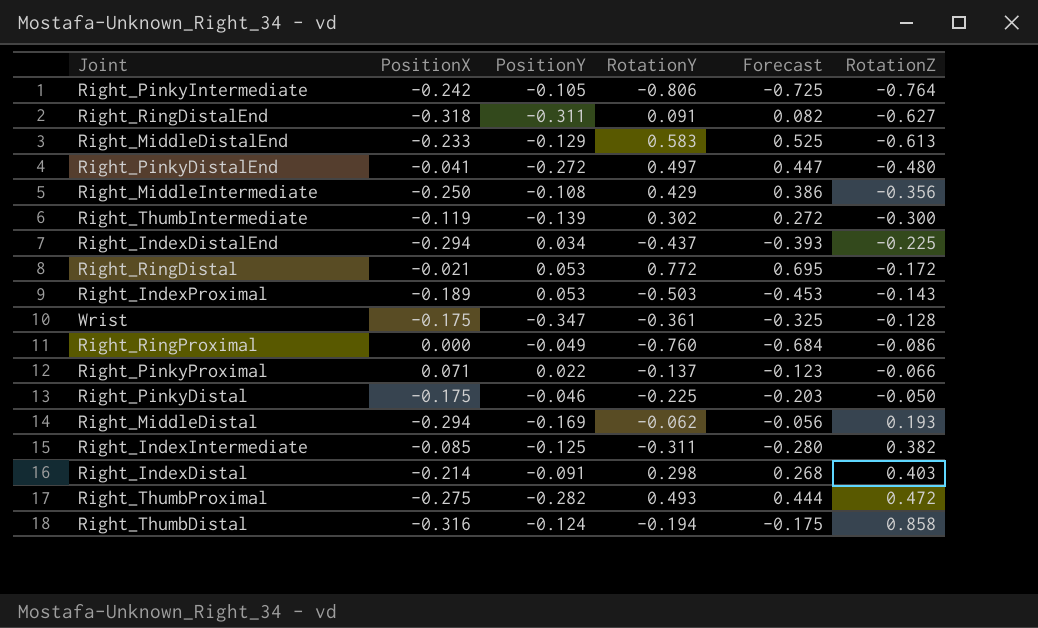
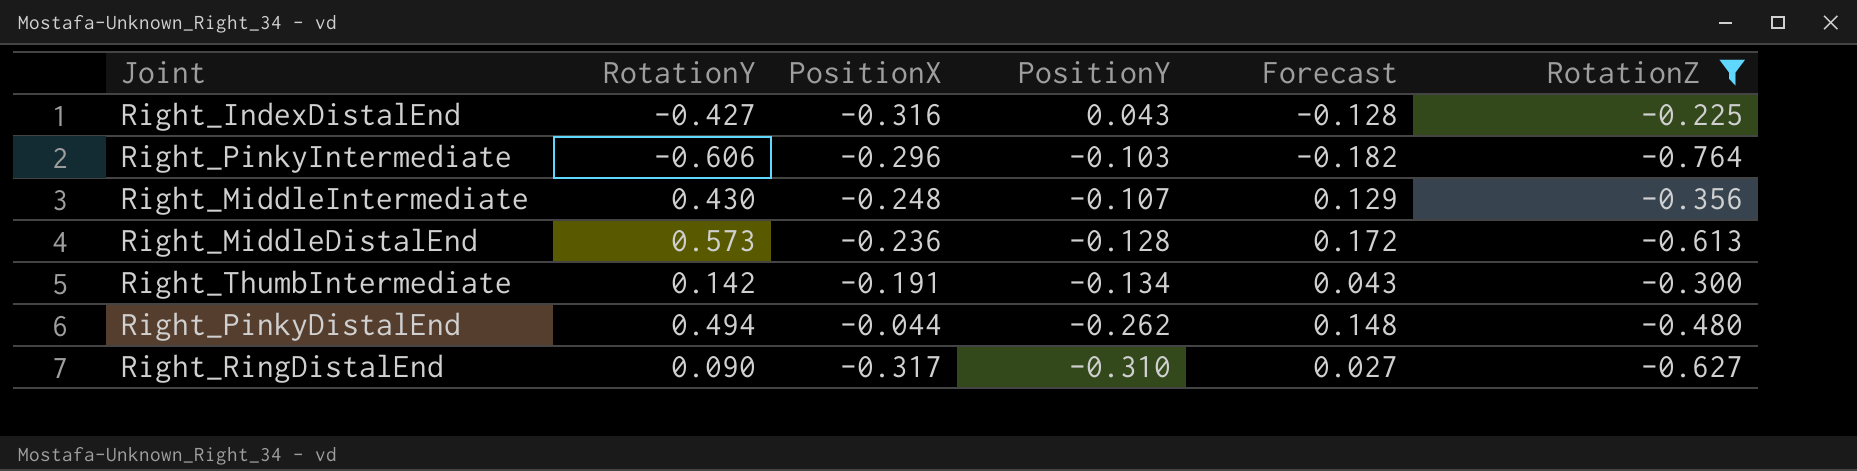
filter: none -> RotationZ <= -0.225
row order: RotationZ ascending -> PositionY descending
column RotationY | position: 4 -> 2
column Forecast | formula: [RotationY] * 0.9 -> [RotationY] * 0.3
Right_IndexDistalEnd | RotationY: -0.437 -> -0.427
Right_IndexDistalEnd | PositionX: -0.294 -> -0.316
Right_IndexDistalEnd | PositionY: 0.034 -> 0.043
Right_PinkyIntermediate | RotationY: -0.806 -> -0.606
Right_PinkyIntermediate | PositionX: -0.242 -> -0.296
Right_PinkyIntermediate | PositionY: -0.105 -> -0.103
Right_MiddleIntermediate | RotationY: 0.429 -> 0.430
Right_MiddleIntermediate | PositionX: -0.250 -> -0.248
Right_MiddleIntermediate | PositionY: -0.108 -> -0.107
Right_MiddleDistalEnd | RotationY: 0.583 -> 0.573
Right_MiddleDistalEnd | PositionX: -0.233 -> -0.236
Right_MiddleDistalEnd | PositionY: -0.129 -> -0.128
Right_ThumbIntermediate | RotationY: 0.302 -> 0.142
Right_ThumbIntermediate | PositionX: -0.119 -> -0.191
Right_ThumbIntermediate | PositionY: -0.139 -> -0.134
Right_PinkyDistalEnd | RotationY: 0.497 -> 0.494
Right_PinkyDistalEnd | PositionX: -0.041 -> -0.044
Right_PinkyDistalEnd | PositionY: -0.272 -> -0.262
Right_RingDistalEnd | RotationY: 0.091 -> 0.090
Right_RingDistalEnd | PositionX: -0.318 -> -0.317
Right_RingDistalEnd | PositionY: -0.311 -> -0.310

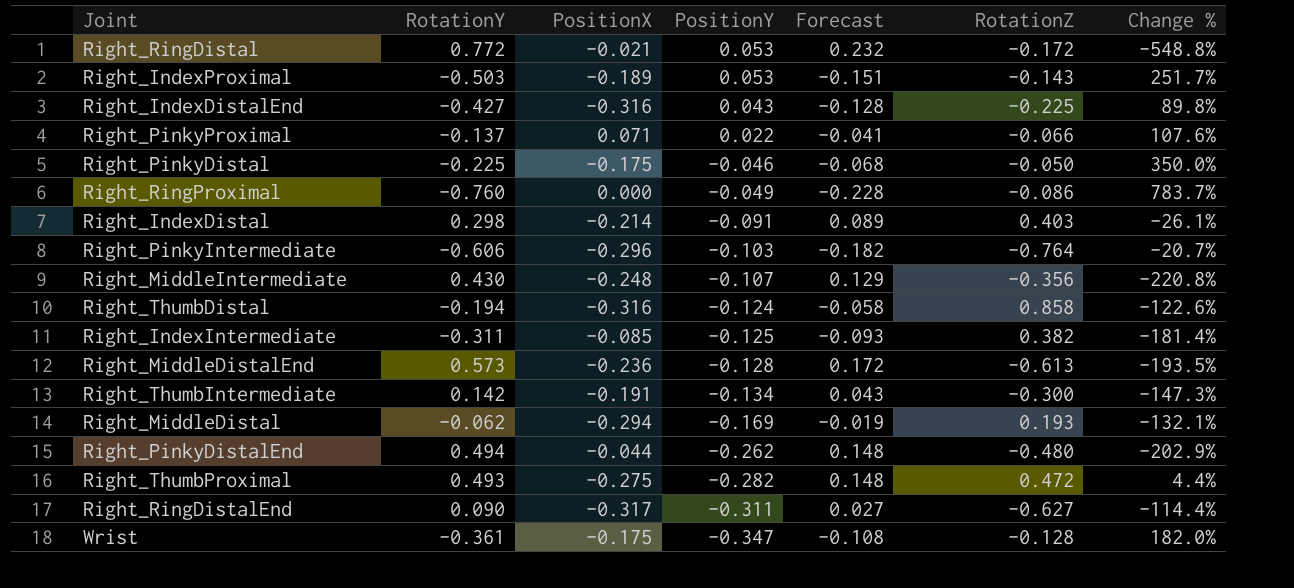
filter: RotationZ <= -0.225 -> none
column Change % | formula: none -> ([RotationY] - [RotationZ]) / [RotationZ]
Right_RingDistalEnd | PositionY: -0.310 -> -0.311

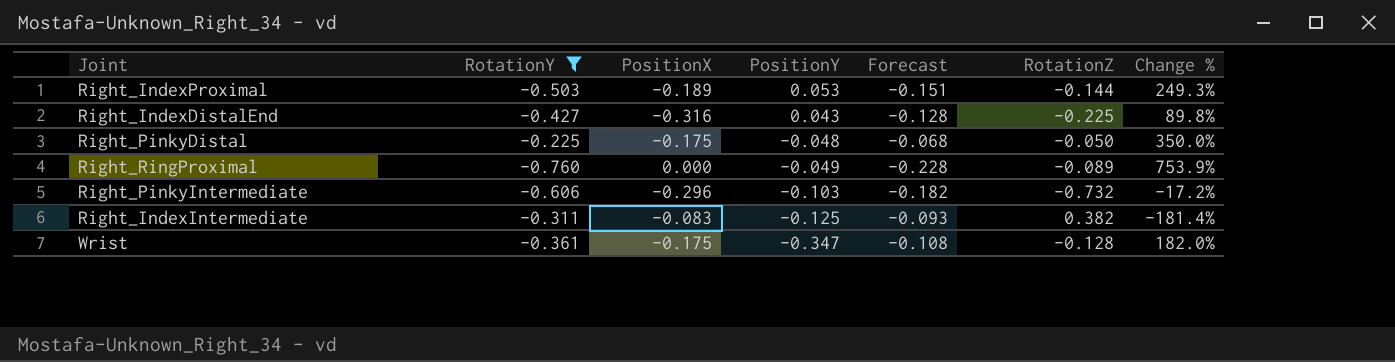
filter: none -> RotationY <= -0.225
Right_IndexProximal | RotationZ: -0.143 -> -0.144
Right_IndexProximal | Change %: 251.7% -> 249.3%
Right_PinkyDistal | PositionY: -0.046 -> -0.048
Right_RingProximal | RotationZ: -0.086 -> -0.089
Right_RingProximal | Change %: 783.7% -> 753.9%
Right_PinkyIntermediate | RotationZ: -0.764 -> -0.732
Right_PinkyIntermediate | Change %: -20.7% -> -17.2%
Right_IndexIntermediate | PositionX: -0.085 -> -0.083

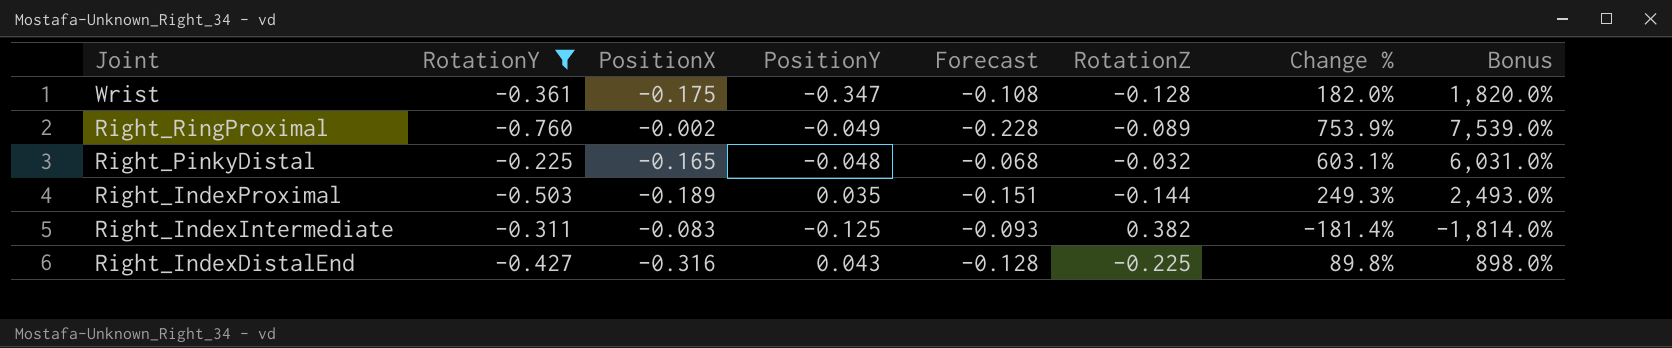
row order: PositionY descending -> Joint descending
column Bonus | formula: none -> [Change %] * 10
row Right_PinkyIntermediate: -0.606 | -0.296 | -0.103 | -0.182 | -0.732 | -17.2% -> none
Right_RingProximal | PositionX: 0.000 -> -0.002
Right_PinkyDistal | PositionX: -0.175 -> -0.165
Right_PinkyDistal | RotationZ: -0.050 -> -0.032
Right_PinkyDistal | Change %: 350.0% -> 603.1%
Right_IndexProximal | PositionY: 0.053 -> 0.035

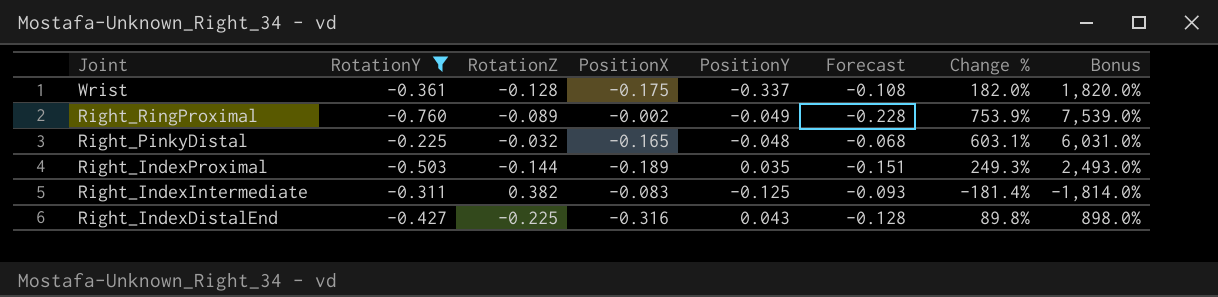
column RotationZ | position: 6 -> 3
Wrist | PositionY: -0.347 -> -0.337

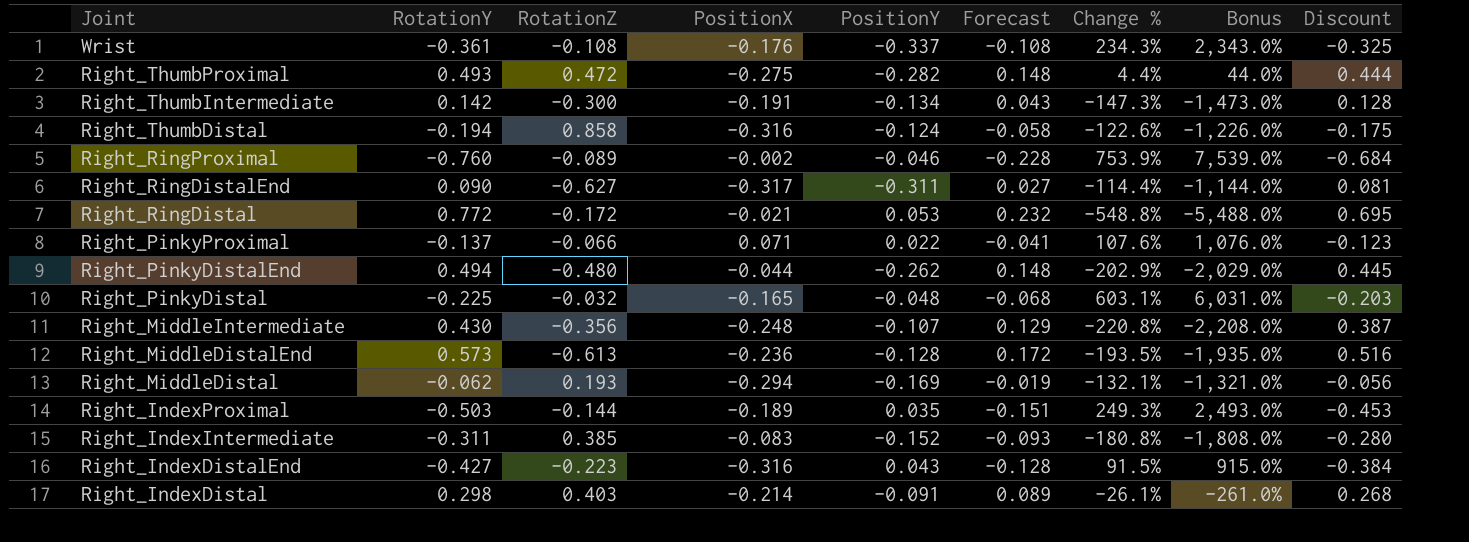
filter: RotationY <= -0.225 -> none
column Discount | formula: none -> [RotationY] * 0.9
Wrist | RotationZ: -0.128 -> -0.108
Wrist | PositionX: -0.175 -> -0.176
Wrist | Change %: 182.0% -> 234.3%
Wrist | Bonus: 1,820.0% -> 2,343.0%
Right_RingProximal | PositionY: -0.049 -> -0.046
Right_IndexIntermediate | RotationZ: 0.382 -> 0.385
Right_IndexIntermediate | PositionY: -0.125 -> -0.152
Right_IndexIntermediate | Change %: -181.4% -> -180.8%
Right_IndexIntermediate | Bonus: -1,814.0% -> -1,808.0%
Right_IndexDistalEnd | RotationZ: -0.225 -> -0.223
Right_IndexDistalEnd | Change %: 89.8% -> 91.5%
Right_IndexDistalEnd | Bonus: 898.0% -> 915.0%

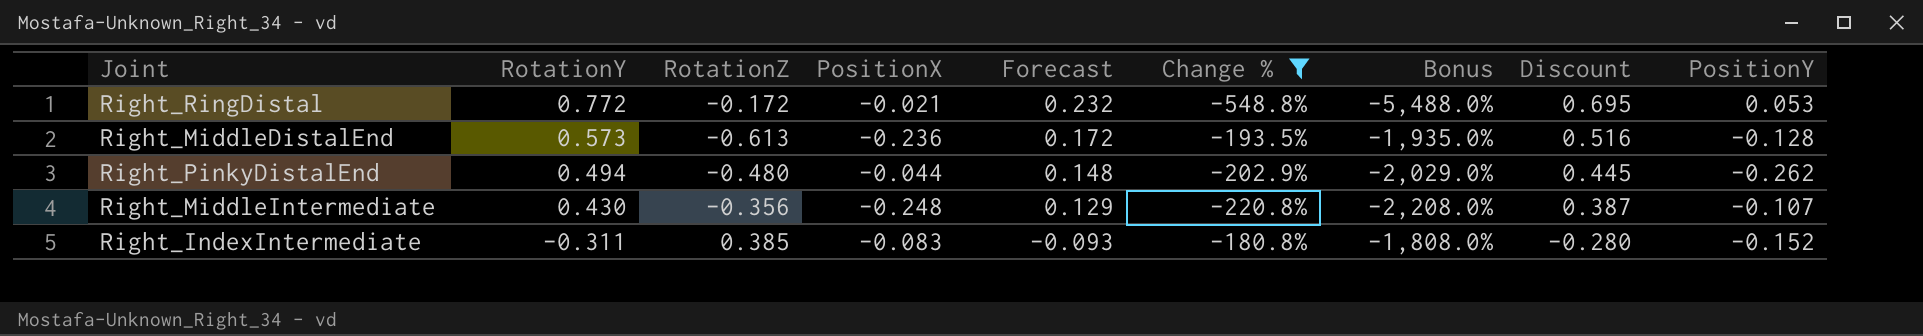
filter: none -> Change % <= -180.8%
row order: Joint descending -> RotationY descending
column PositionY | position: 5 -> 9

